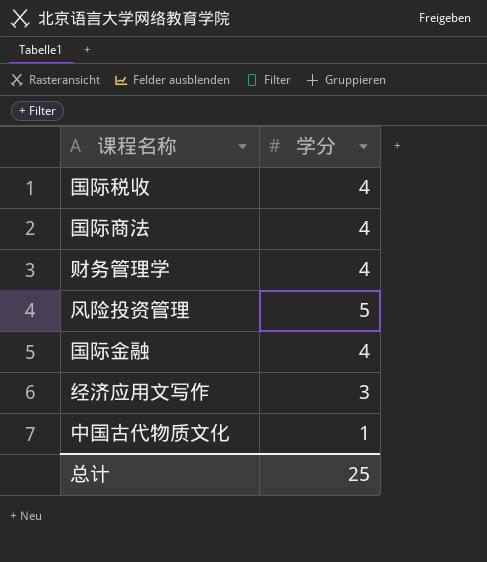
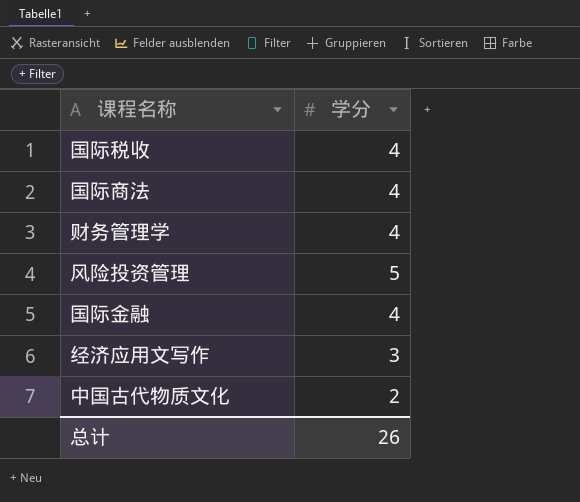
中国古代物质文化 | 学分: 1 -> 2
总计 | 学分: 25 -> 26

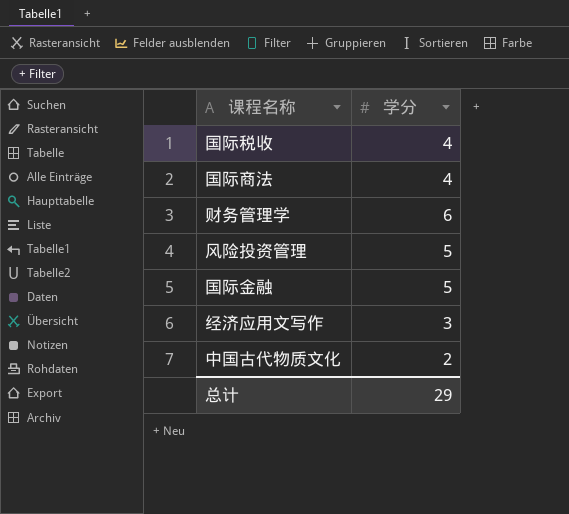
财务管理学 | 学分: 4 -> 6
国际金融 | 学分: 4 -> 5
总计 | 学分: 26 -> 29

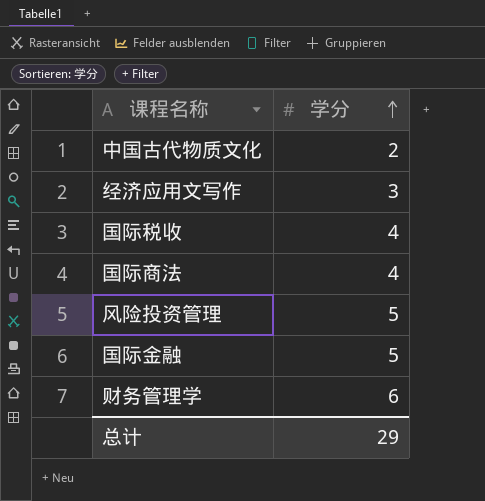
row order: none -> 学分 ascending

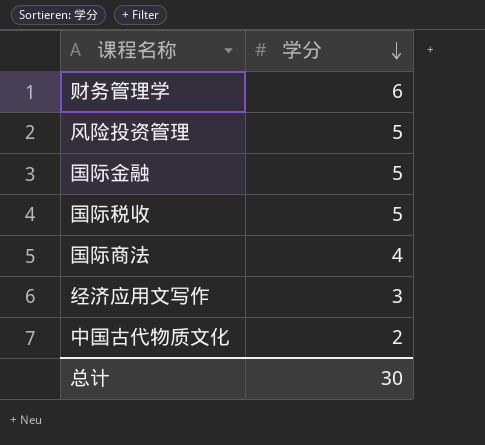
row order: 学分 ascending -> 学分 descending
国际税收 | 学分: 4 -> 5
总计 | 学分: 29 -> 30

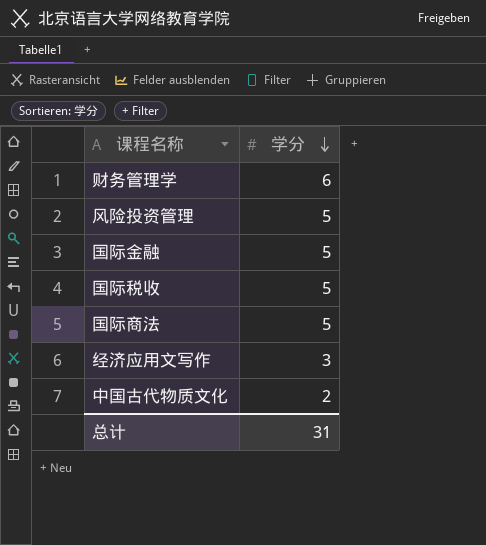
国际商法 | 学分: 4 -> 5
总计 | 学分: 30 -> 31

